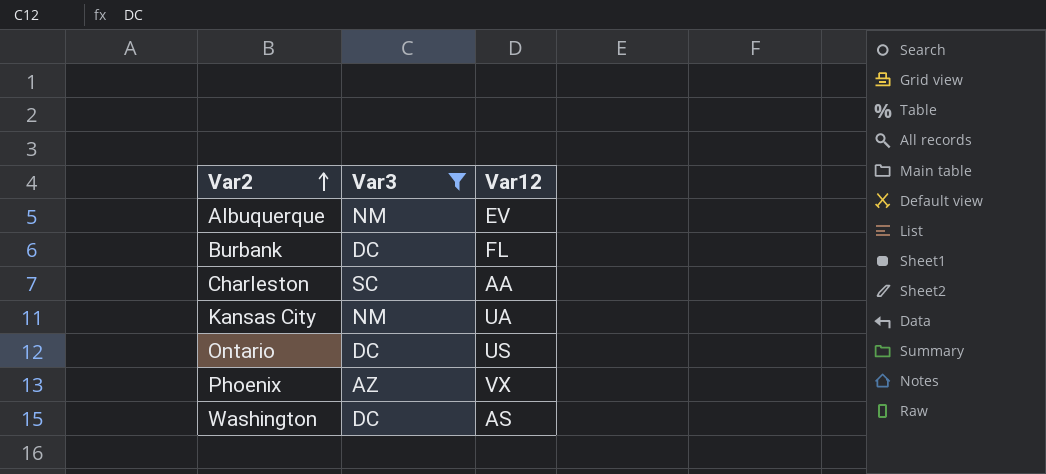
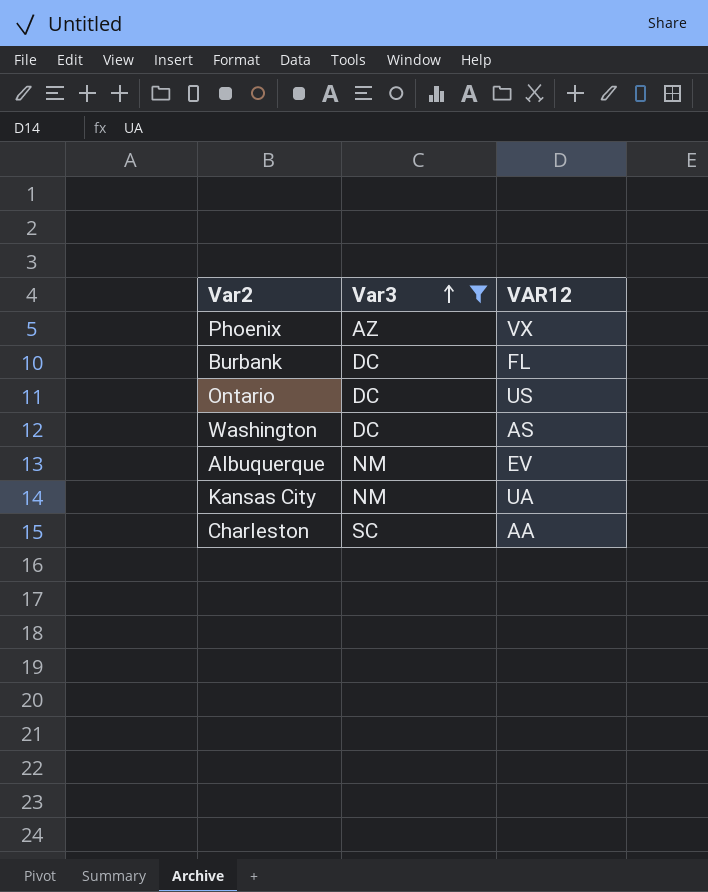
row order: Var2 ascending -> Var3 ascending
column name: Var12 -> VAR12

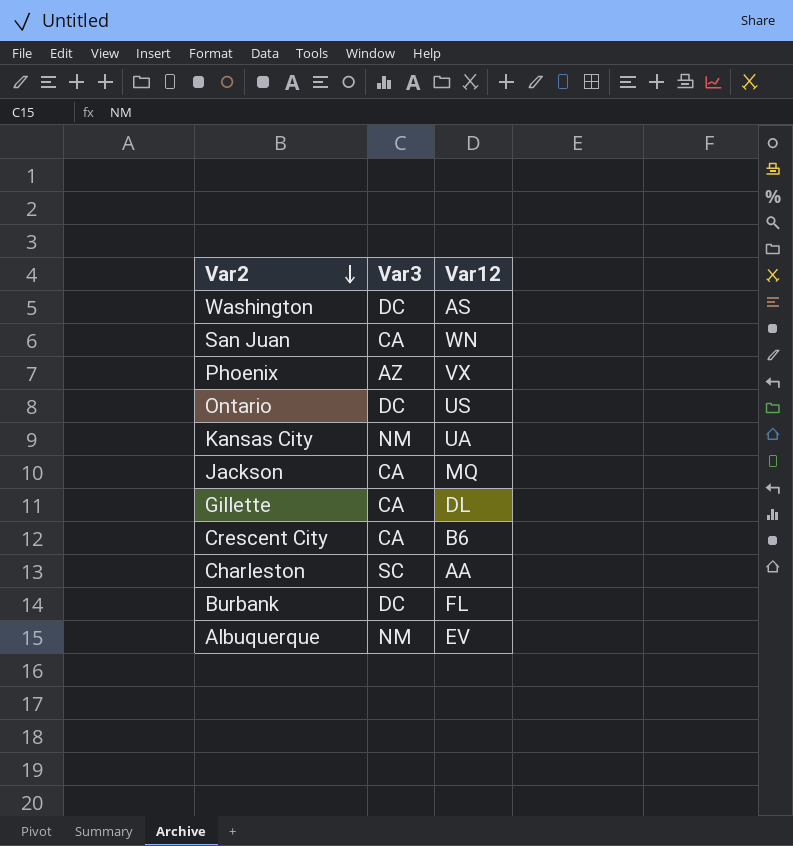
filter: Var3 != CA -> none
row order: Var3 ascending -> Var2 descending
column name: VAR12 -> Var12

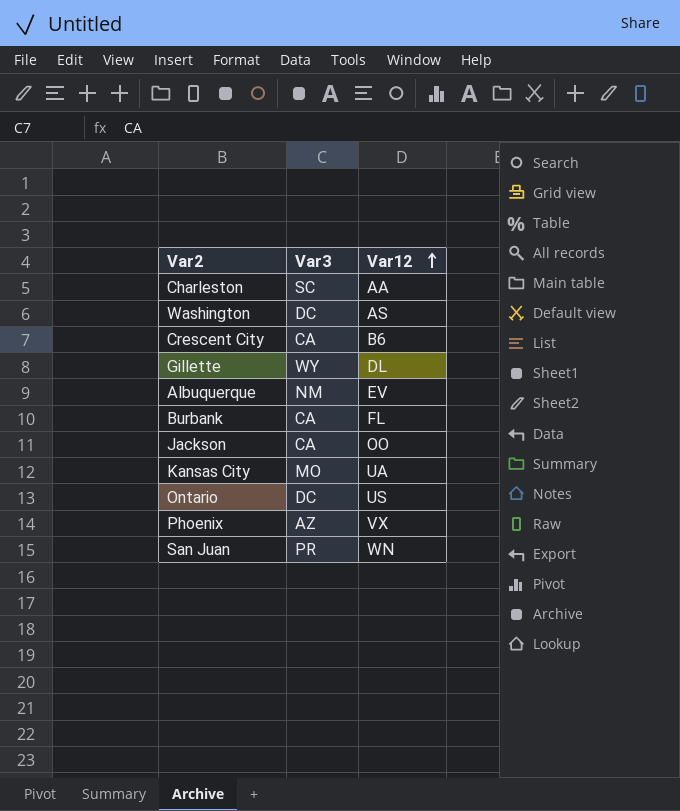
row order: Var2 descending -> Var12 ascending
Gillette | Var3: CA -> WY
Burbank | Var3: DC -> CA
Jackson | Var12: MQ -> OO
Kansas City | Var3: NM -> MO
San Juan | Var3: CA -> PR

